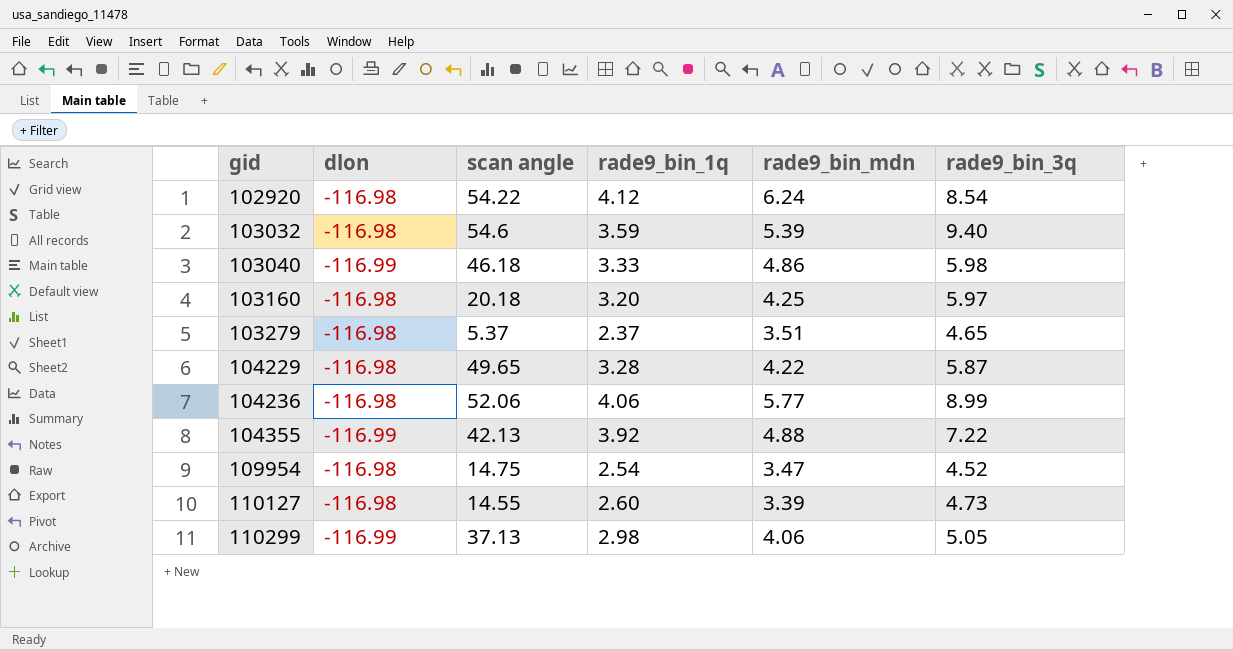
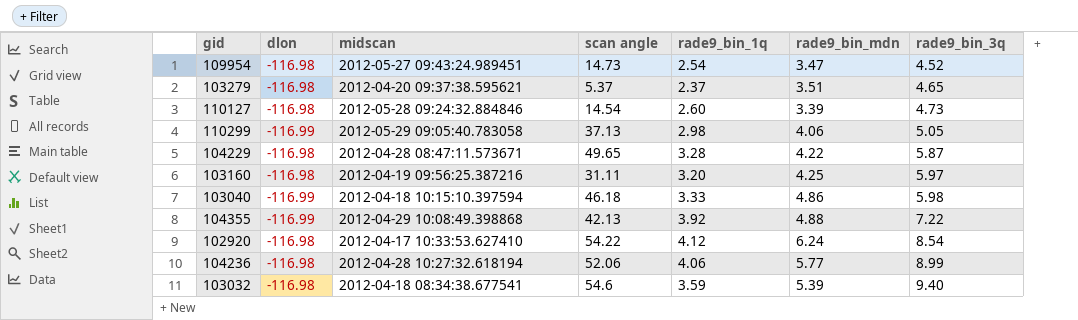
row order: gid ascending -> rade9_bin_3q ascending
column midscan | position: none -> 3
109954 | scan angle: 14.75 -> 14.73
110127 | scan angle: 14.55 -> 14.54
103160 | scan angle: 20.18 -> 31.11

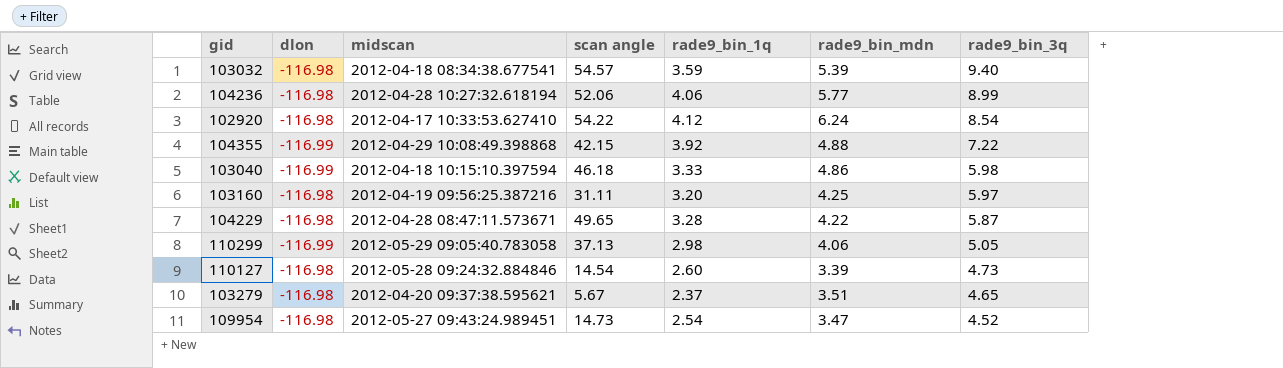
row order: rade9_bin_3q ascending -> rade9_bin_3q descending
103032 | scan angle: 54.6 -> 54.57
104355 | scan angle: 42.13 -> 42.15
103279 | scan angle: 5.37 -> 5.67

